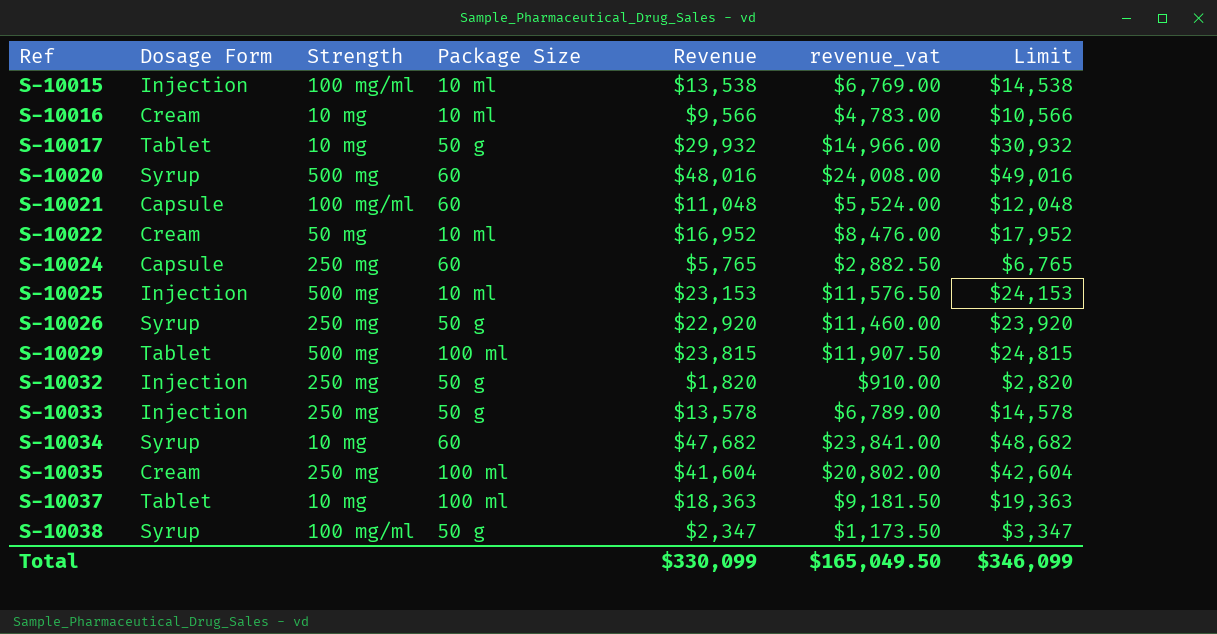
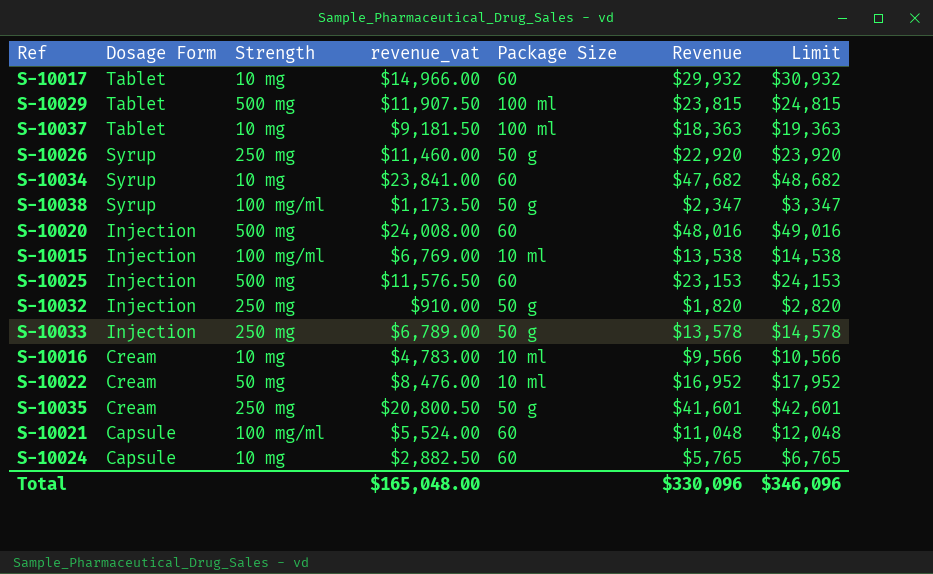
row order: Ref ascending -> Dosage Form descending
column revenue_vat | position: 6 -> 4
S-10017 | Package Size: 50 g -> 60
S-10020 | Dosage Form: Syrup -> Injection
S-10025 | Package Size: 10 ml -> 60
S-10035 | revenue_vat: $20,802.00 -> $20,800.50
S-10035 | Package Size: 100 ml -> 50 g
S-10035 | Revenue: $41,604 -> $41,601
S-10035 | Limit: $42,604 -> $42,601
S-10024 | Strength: 250 mg -> 10 mg
Total | revenue_vat: $165,049.50 -> $165,048.00
Total | Revenue: $330,099 -> $330,096
Total | Limit: $346,099 -> $346,096

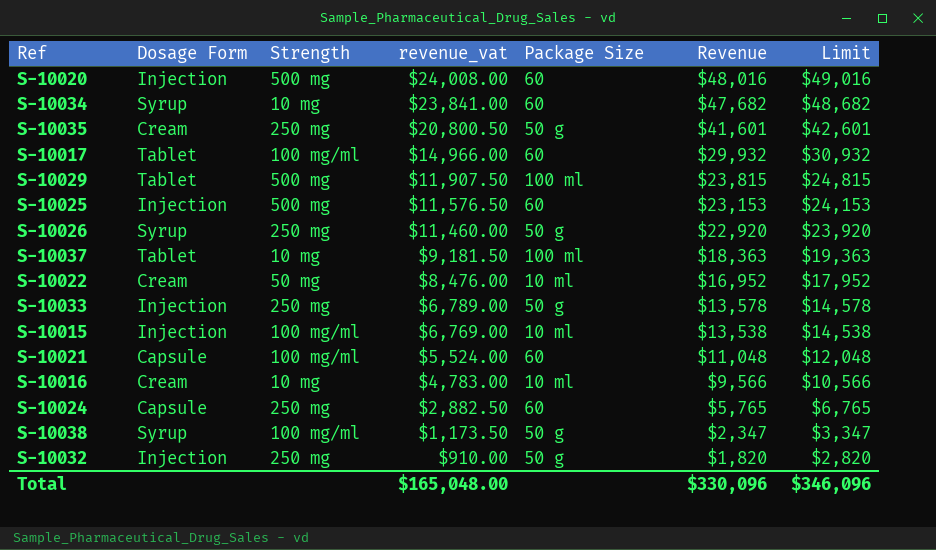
row order: Dosage Form descending -> revenue_vat descending
S-10017 | Strength: 10 mg -> 100 mg/ml
S-10024 | Strength: 10 mg -> 250 mg

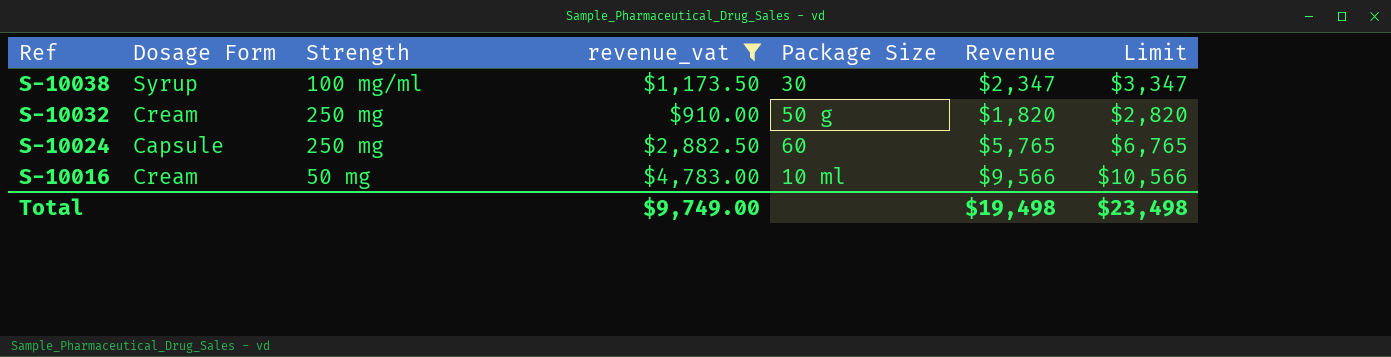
filter: none -> revenue_vat <= $4,783.00
row order: revenue_vat descending -> Ref descending
S-10038 | Package Size: 50 g -> 30
S-10032 | Dosage Form: Injection -> Cream
S-10016 | Strength: 10 mg -> 50 mg
Total | revenue_vat: $165,048.00 -> $9,749.00
Total | Revenue: $330,096 -> $19,498
Total | Limit: $346,096 -> $23,498

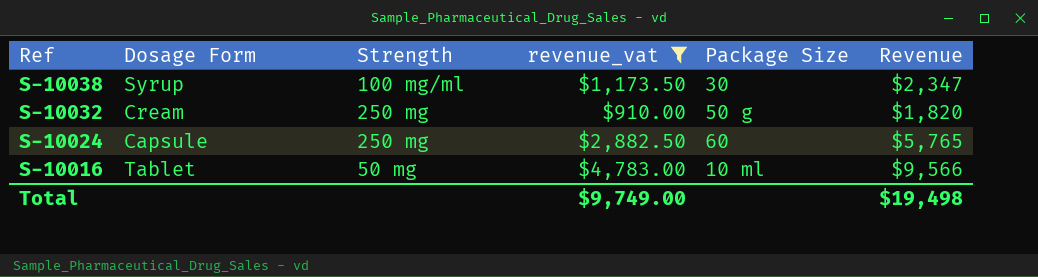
column Limit | formula: [Revenue] + 1000 -> none
S-10016 | Dosage Form: Cream -> Tablet

